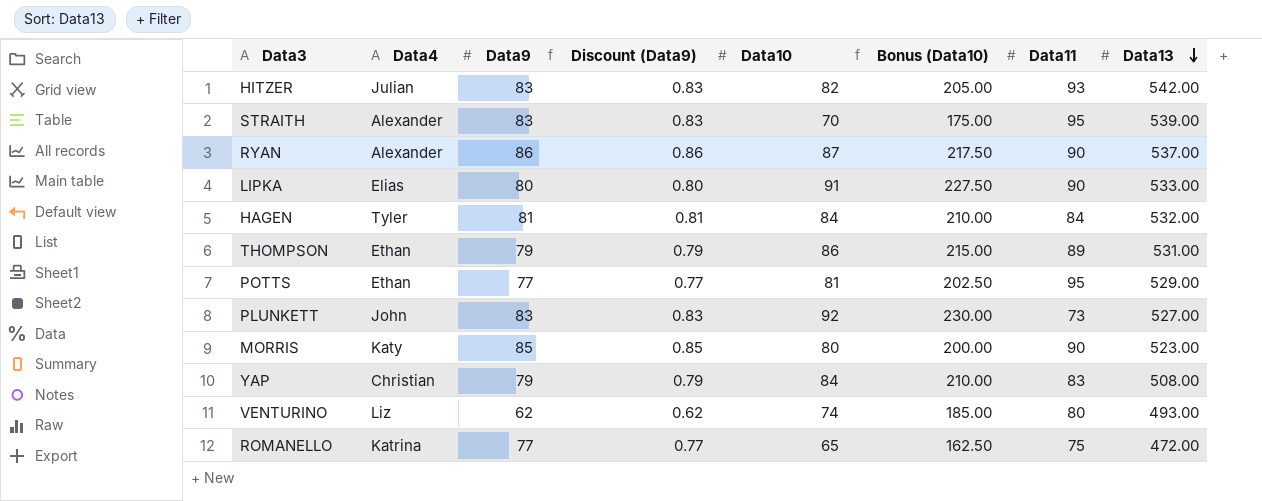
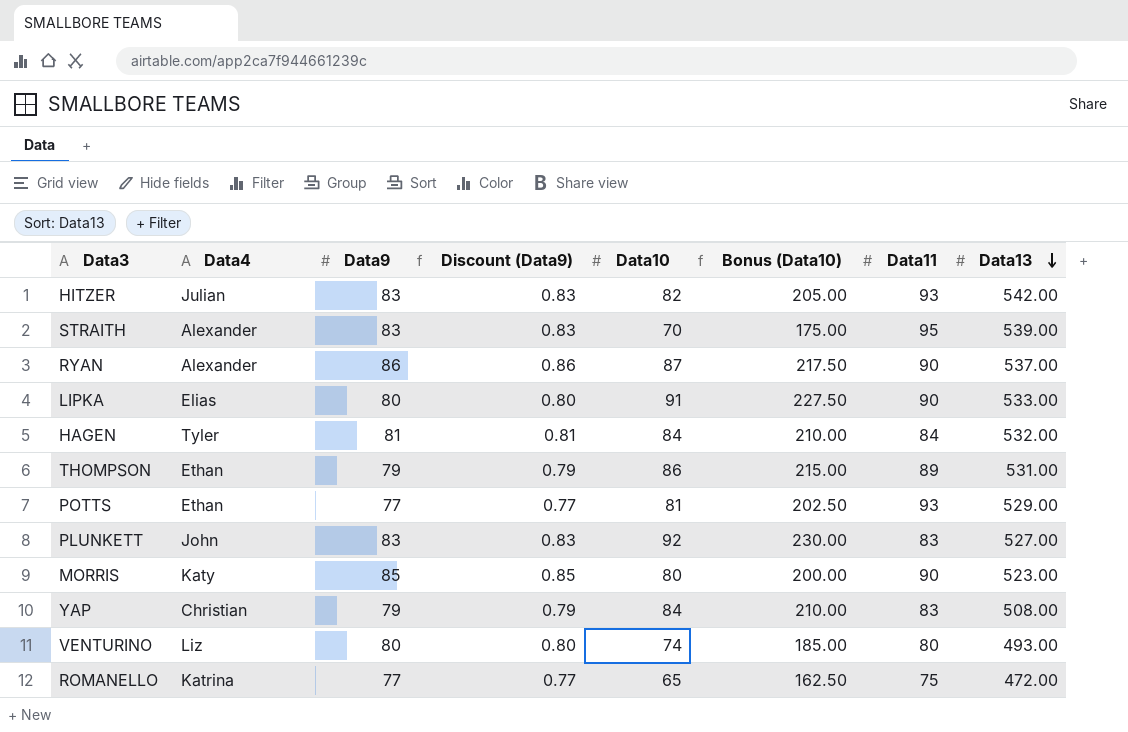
POTTS | Data11: 95 -> 93
PLUNKETT | Data11: 73 -> 83
VENTURINO | Data9: 62 -> 80
VENTURINO | Discount (Data9): 0.62 -> 0.80

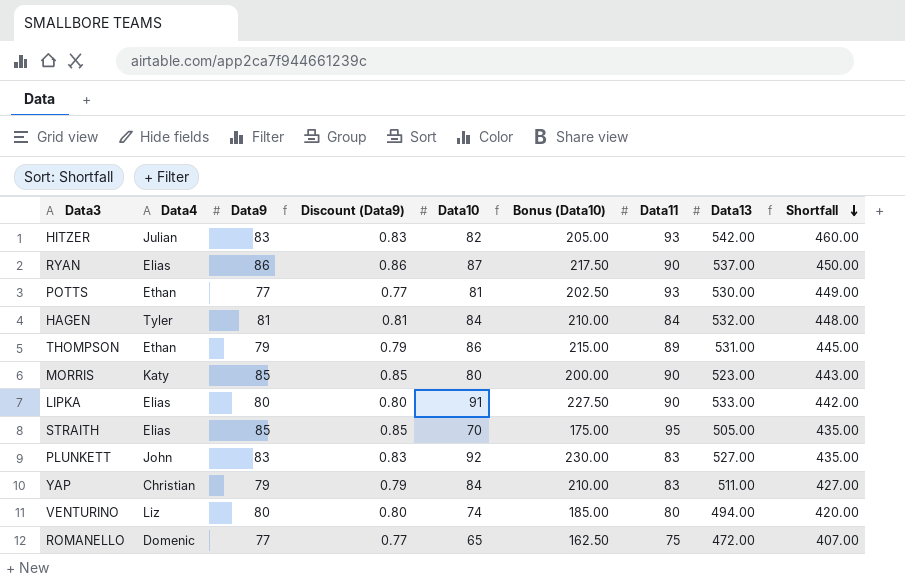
row order: Data13 descending -> Shortfall descending
column Shortfall | formula: none -> [Data13] - [Data10]
RYAN | Data4: Alexander -> Elias
POTTS | Data13: 529.00 -> 530.00
STRAITH | Data4: Alexander -> Elias
STRAITH | Data9: 83 -> 85
STRAITH | Discount (Data9): 0.83 -> 0.85
STRAITH | Data13: 539.00 -> 505.00
YAP | Data13: 508.00 -> 511.00
VENTURINO | Data13: 493.00 -> 494.00
ROMANELLO | Data4: Katrina -> Domenic

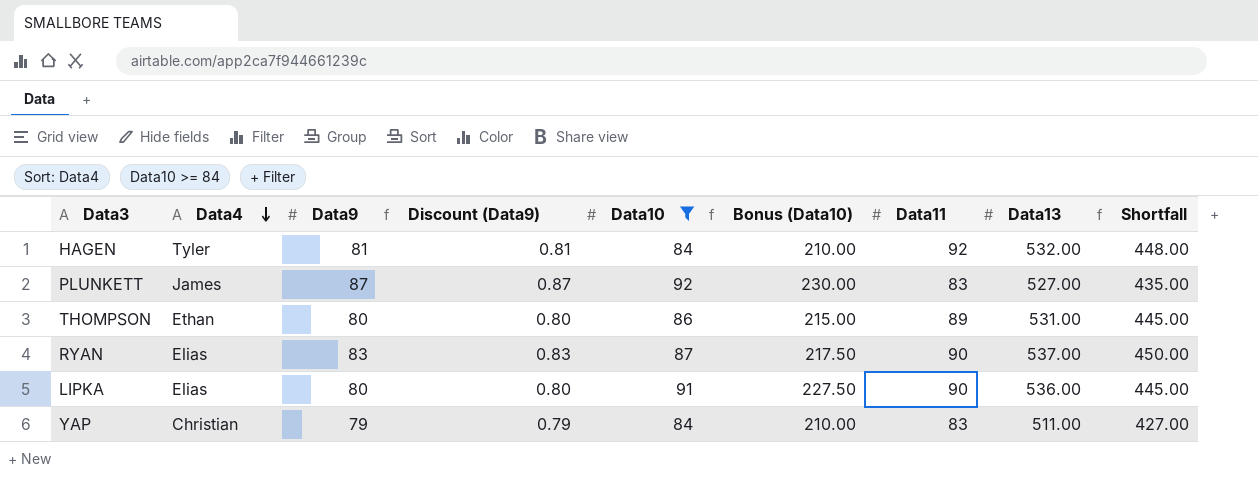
filter: none -> Data10 >= 84
row order: Shortfall descending -> Data4 descending
HAGEN | Data11: 84 -> 92
PLUNKETT | Data4: John -> James
PLUNKETT | Data9: 83 -> 87
PLUNKETT | Discount (Data9): 0.83 -> 0.87
THOMPSON | Data9: 79 -> 80
THOMPSON | Discount (Data9): 0.79 -> 0.80
RYAN | Data9: 86 -> 83
RYAN | Discount (Data9): 0.86 -> 0.83
LIPKA | Data13: 533.00 -> 536.00
LIPKA | Shortfall: 442.00 -> 445.00

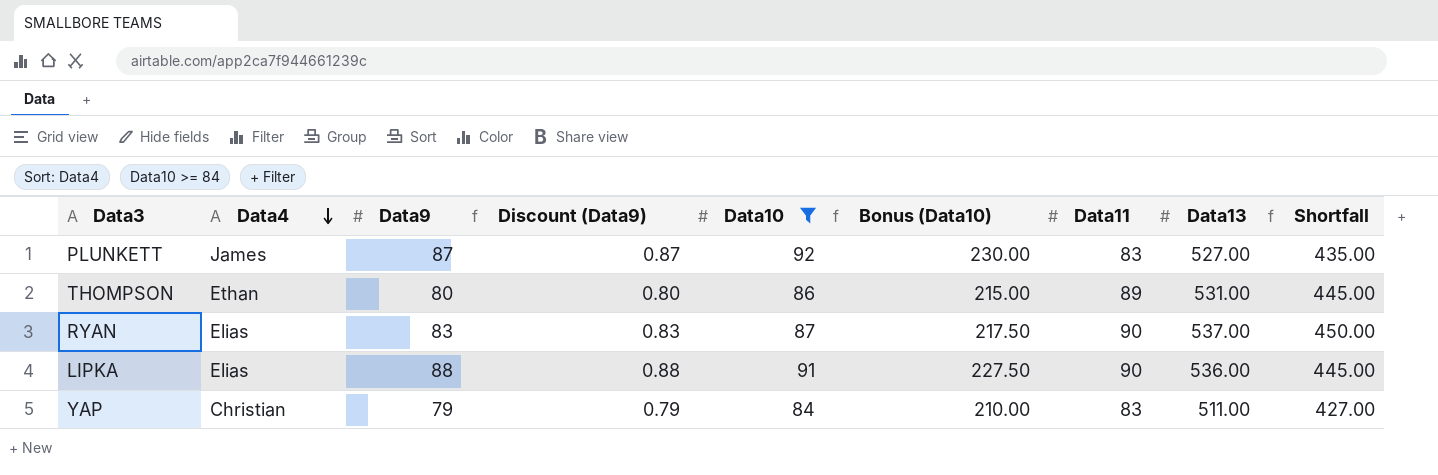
row HAGEN: Tyler | 81 | 0.81 | 84 | 210.00 | 92 | 532.00 | 448.00 -> none
LIPKA | Data9: 80 -> 88
LIPKA | Discount (Data9): 0.80 -> 0.88

